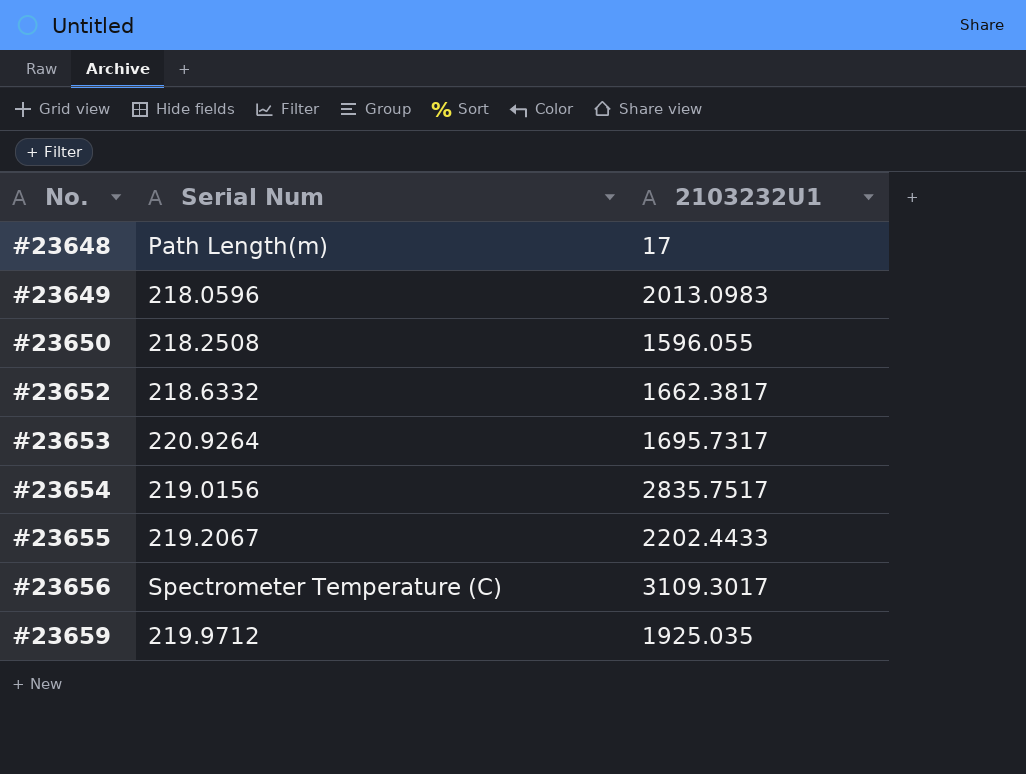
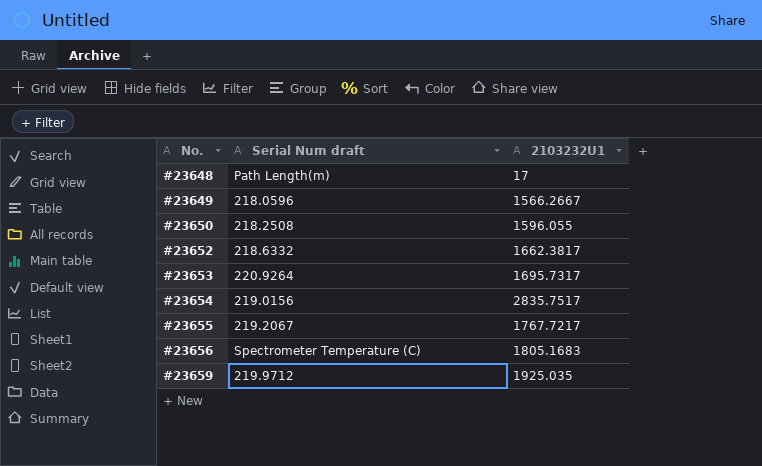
column name: Serial Num -> Serial Num draft
#23649 | 2103232U1: 2013.0983 -> 1566.2667
#23655 | 2103232U1: 2202.4433 -> 1767.7217
#23656 | 2103232U1: 3109.3017 -> 1805.1683

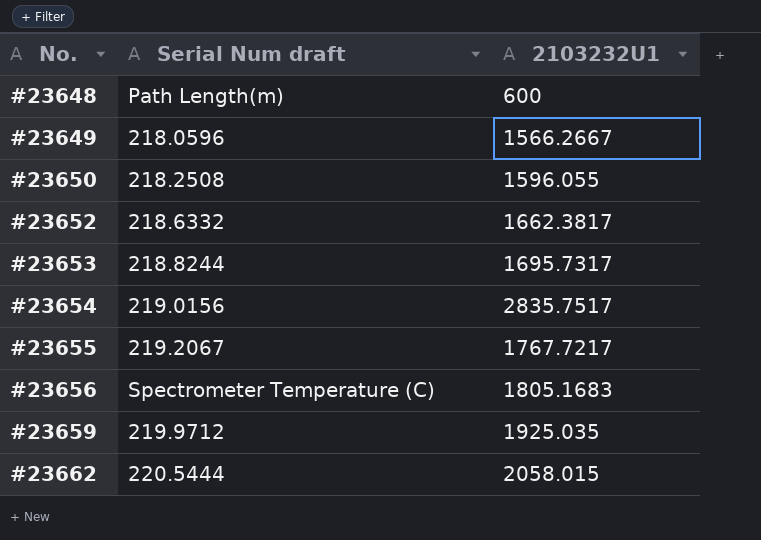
#23648 | 2103232U1: 17 -> 600
#23653 | Serial Num draft: 220.9264 -> 218.8244
row #23662: none -> 220.5444 | 2058.015

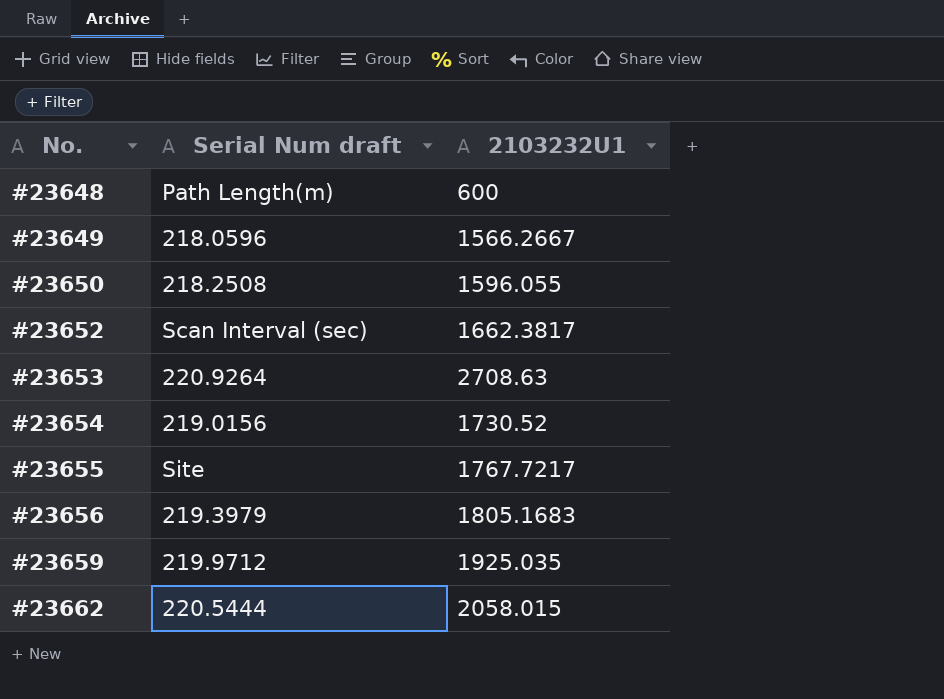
#23652 | Serial Num draft: 218.6332 -> Scan Interval (sec)
#23653 | Serial Num draft: 218.8244 -> 220.9264
#23653 | 2103232U1: 1695.7317 -> 2708.63
#23654 | 2103232U1: 2835.7517 -> 1730.52
#23655 | Serial Num draft: 219.2067 -> Site
#23656 | Serial Num draft: Spectrometer Temperature (C) -> 219.3979

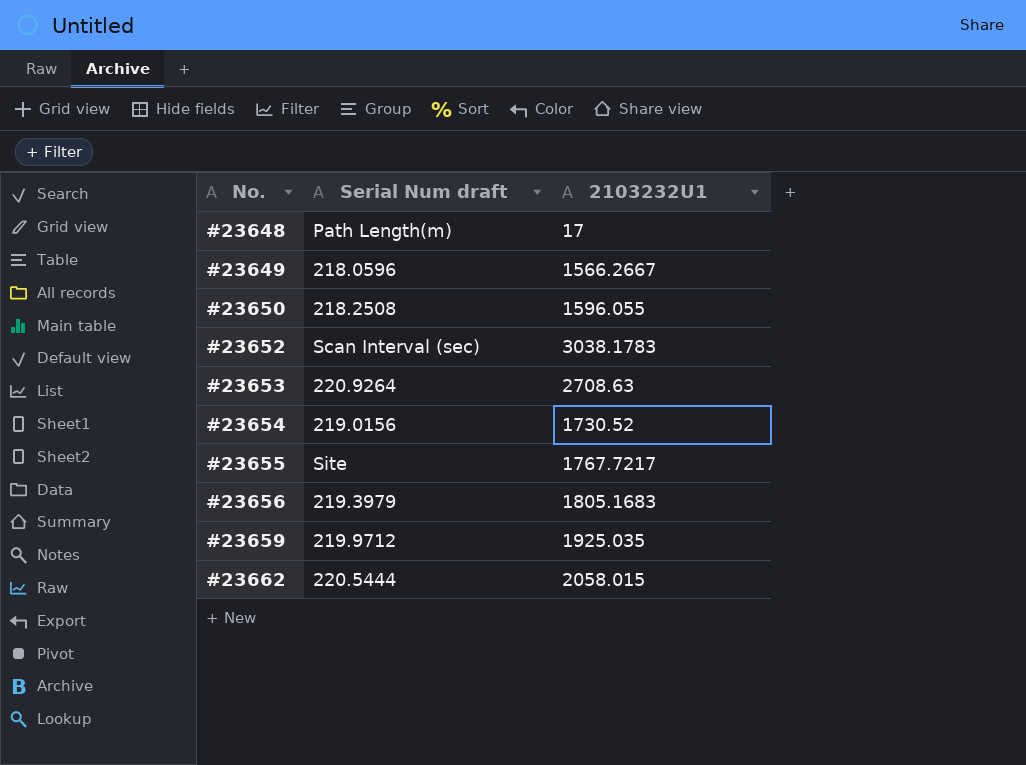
#23648 | 2103232U1: 600 -> 17
#23652 | 2103232U1: 1662.3817 -> 3038.1783

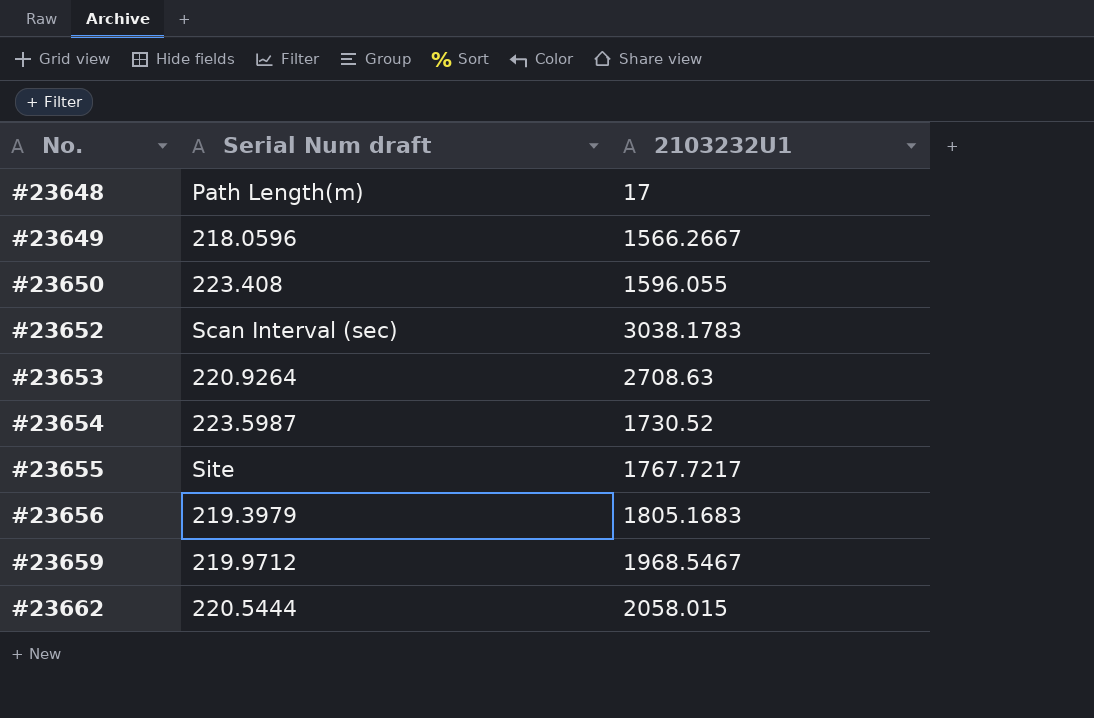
#23650 | Serial Num draft: 218.2508 -> 223.408
#23654 | Serial Num draft: 219.0156 -> 223.5987
#23659 | 2103232U1: 1925.035 -> 1968.5467

